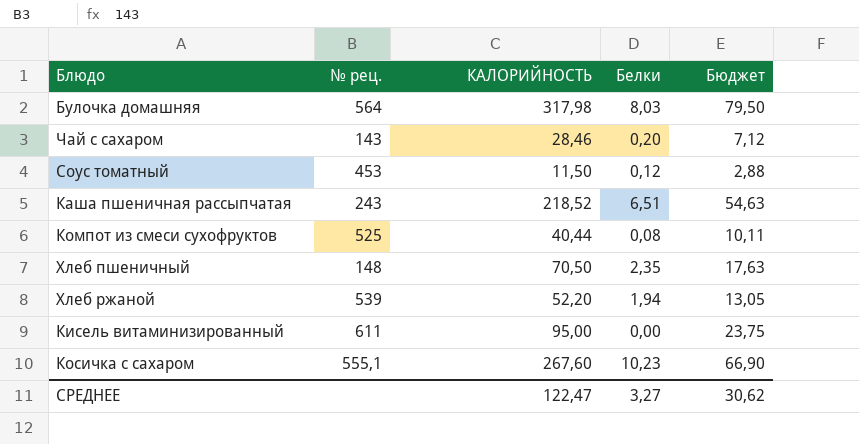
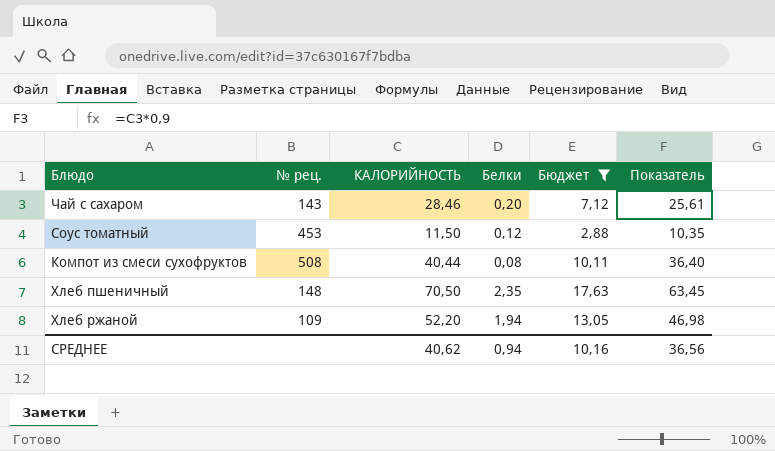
filter: none -> Бюджет <= 17,63
column Показатель | formula: none -> [КАЛОРИЙНОСТЬ] * 0,9
Компот из смеси сухофруктов | № рец.: 525 -> 508
Хлеб ржаной | № рец.: 539 -> 109
СРЕДНЕЕ | КАЛОРИЙНОСТЬ: 122,47 -> 40,62
СРЕДНЕЕ | Белки: 3,27 -> 0,94
СРЕДНЕЕ | Бюджет: 30,62 -> 10,16

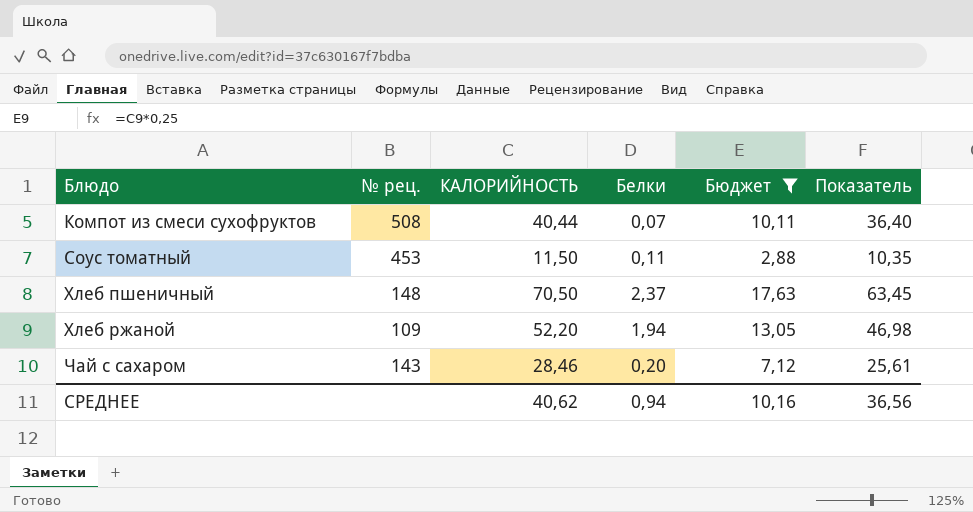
row order: none -> Блюдо ascending
Компот из смеси сухофруктов | Белки: 0,08 -> 0,07
Соус томатный | Белки: 0,12 -> 0,11
Хлеб пшеничный | Белки: 2,35 -> 2,37

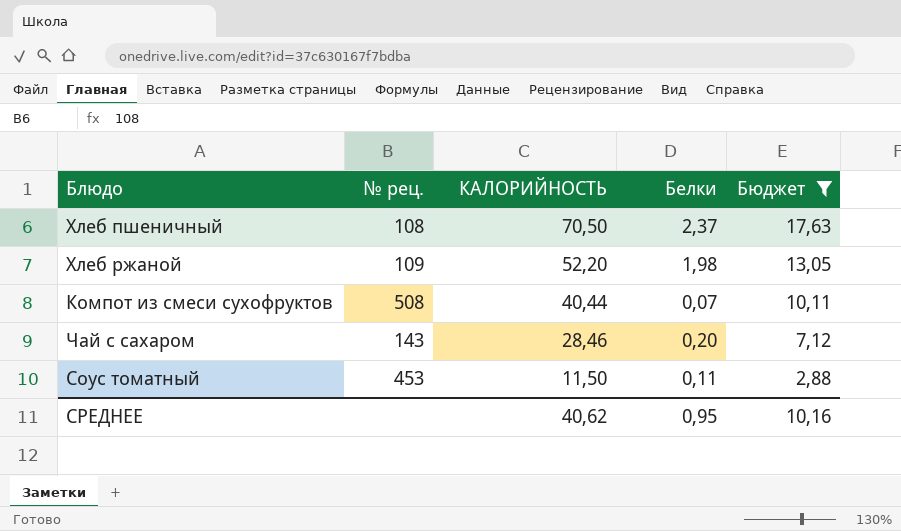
row order: Блюдо ascending -> КАЛОРИЙНОСТЬ descending
column Показатель | formula: [КАЛОРИЙНОСТЬ] * 0,9 -> none
Хлеб пшеничный | № рец.: 148 -> 108
Хлеб ржаной | Белки: 1,94 -> 1,98
СРЕДНЕЕ | Белки: 0,94 -> 0,95

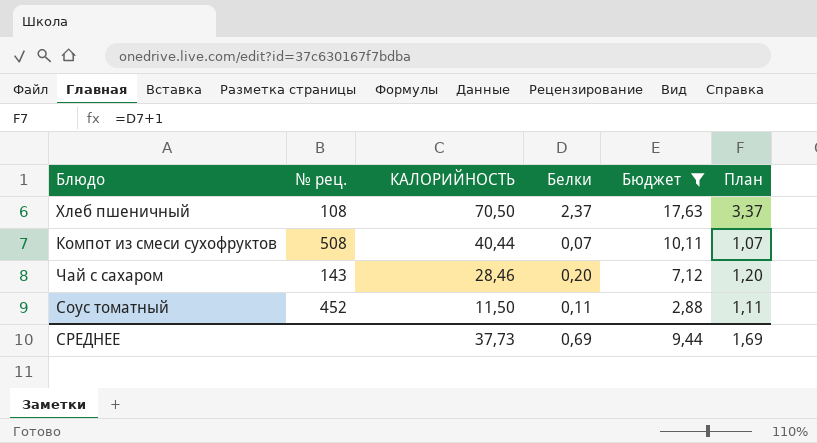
column План | formula: none -> [Белки] + 1
row Хлеб ржаной: 109 | 52,20 | 1,98 | 13,05 -> none
Соус томатный | № рец.: 453 -> 452
СРЕДНЕЕ | КАЛОРИЙНОСТЬ: 40,62 -> 37,73
СРЕДНЕЕ | Белки: 0,95 -> 0,69
СРЕДНЕЕ | Бюджет: 10,16 -> 9,44

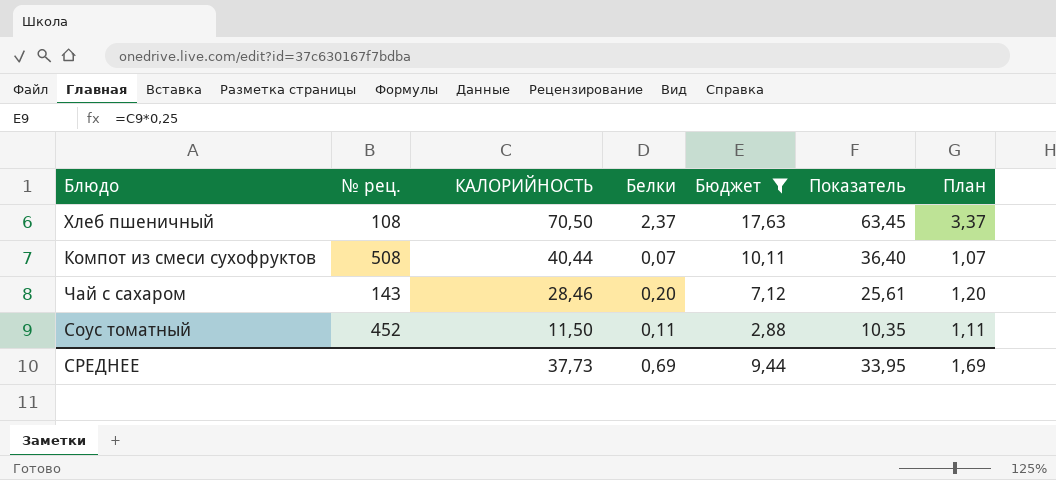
column Показатель | formula: none -> [КАЛОРИЙНОСТЬ] * 0,9

